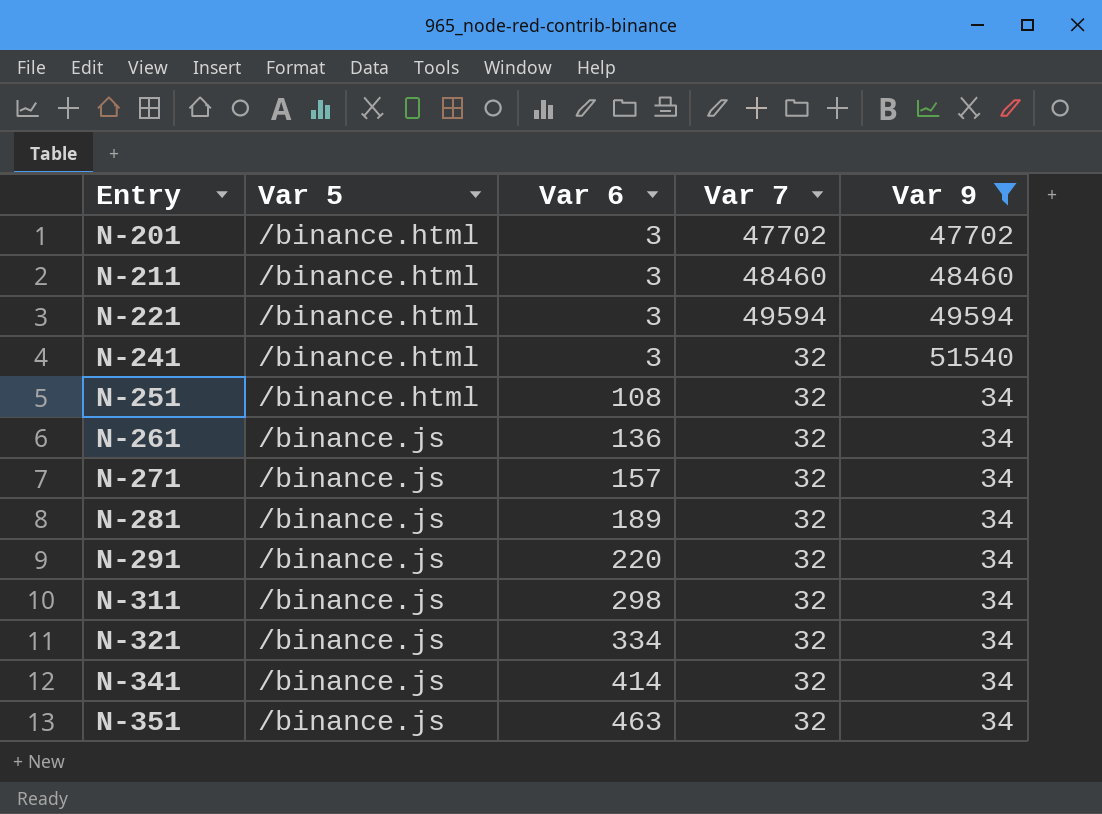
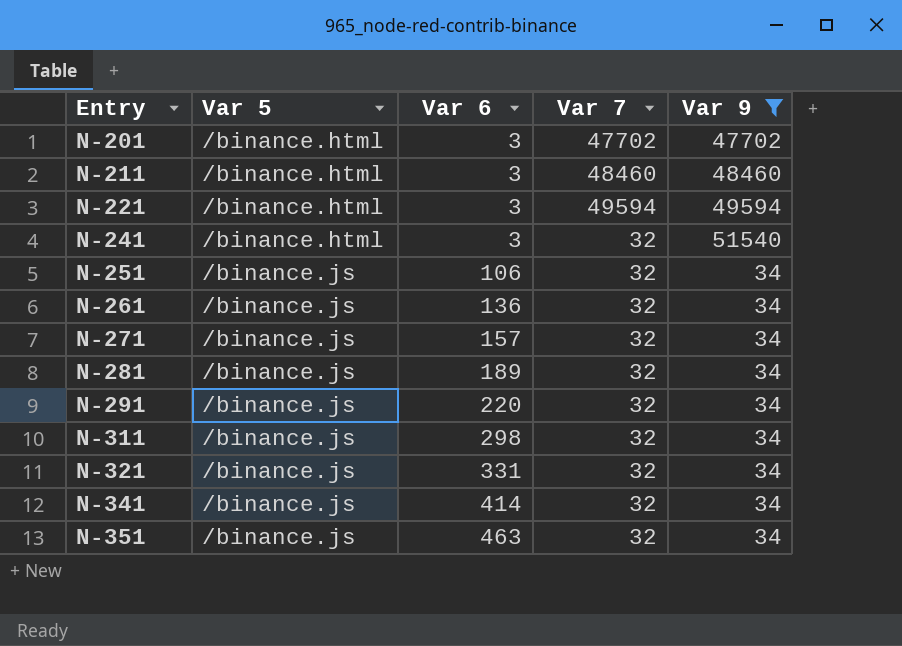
N-251 | Var 5: /binance.html -> /binance.js
N-251 | Var 6: 108 -> 106
N-321 | Var 6: 334 -> 331

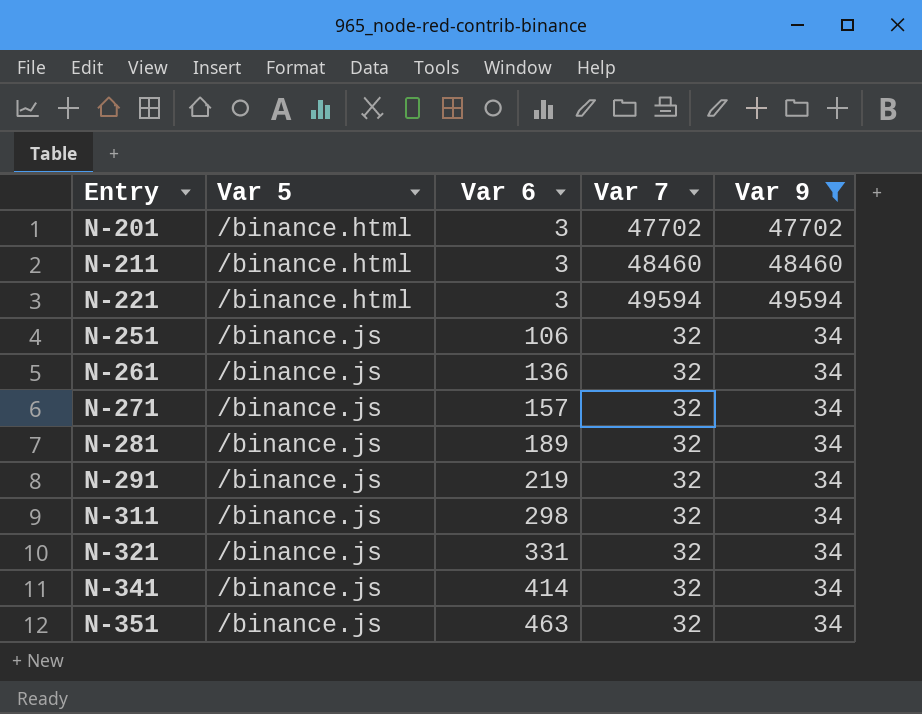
row N-241: /binance.html | 3 | 32 | 51540 -> none
N-291 | Var 6: 220 -> 219

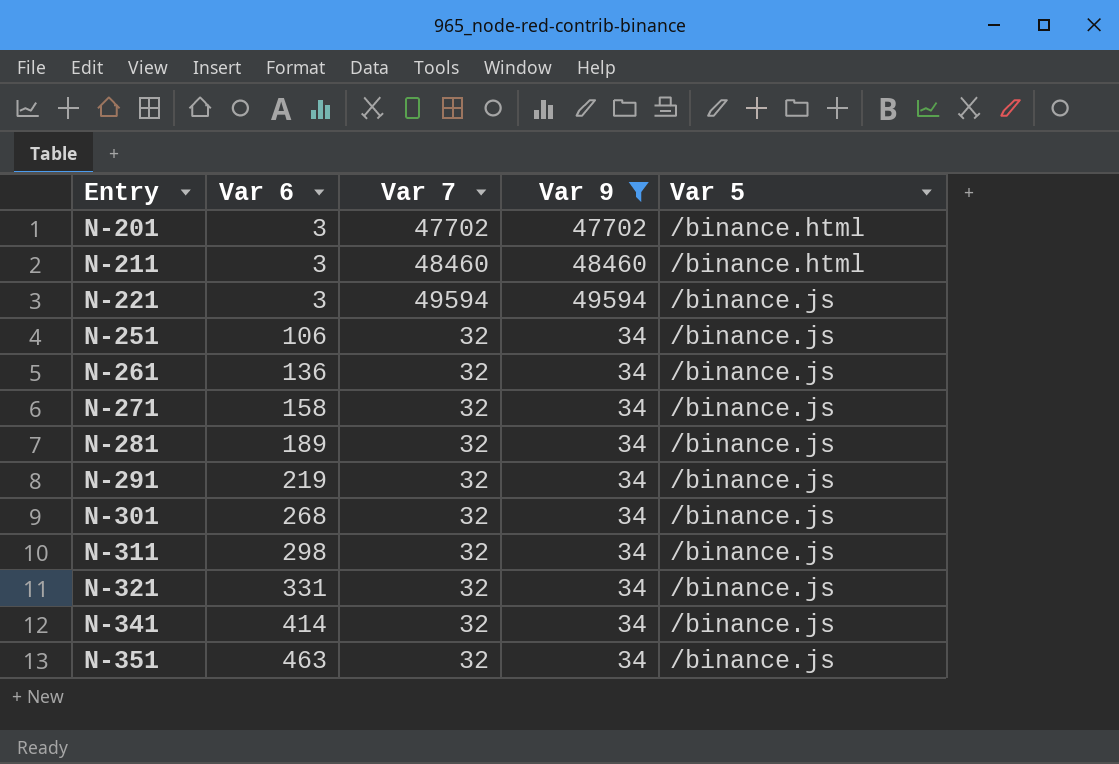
column Var 5 | position: 2 -> 5
N-221 | Var 5: /binance.html -> /binance.js
N-271 | Var 6: 157 -> 158
row N-301: none -> 268 | 32 | 34 | /binance.js

